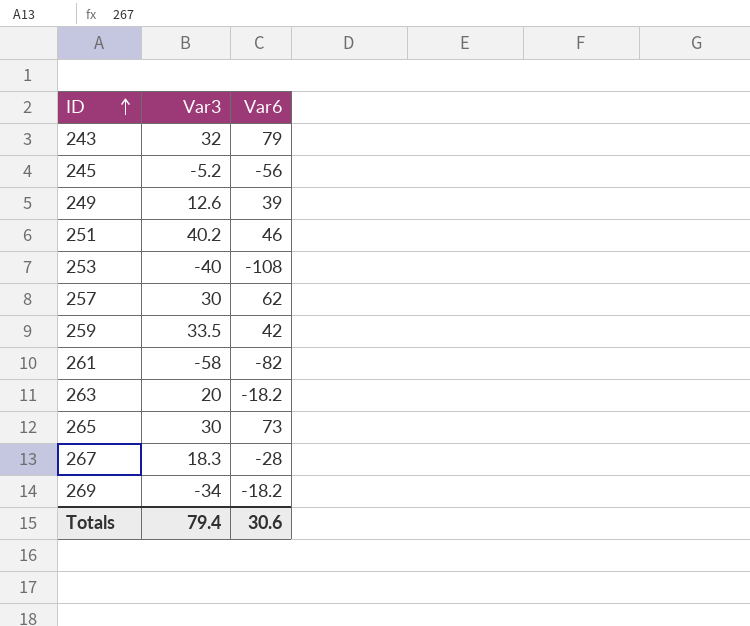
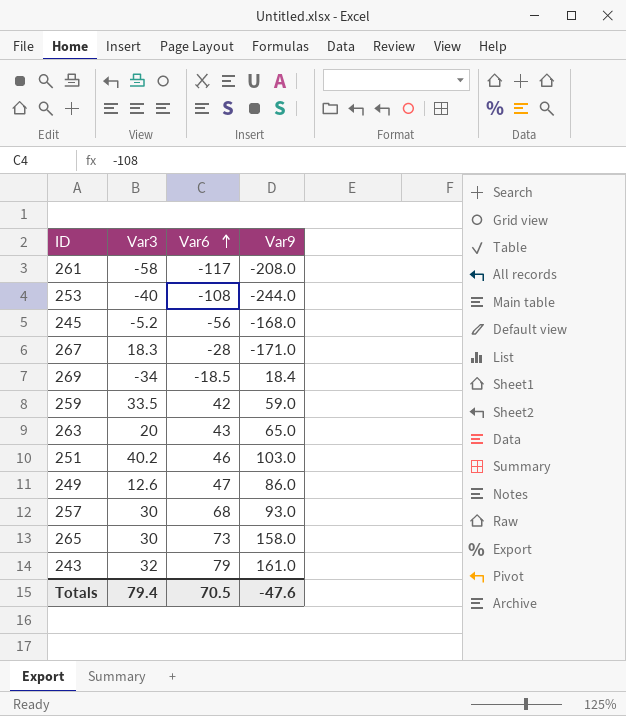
row order: ID ascending -> Var6 ascending
column Var9 | position: none -> 4
261 | Var6: -82 -> -117
269 | Var6: -18.2 -> -18.5
263 | Var6: -18.2 -> 43
249 | Var6: 39 -> 47
257 | Var6: 62 -> 68
Totals | Var6: 30.6 -> 70.5

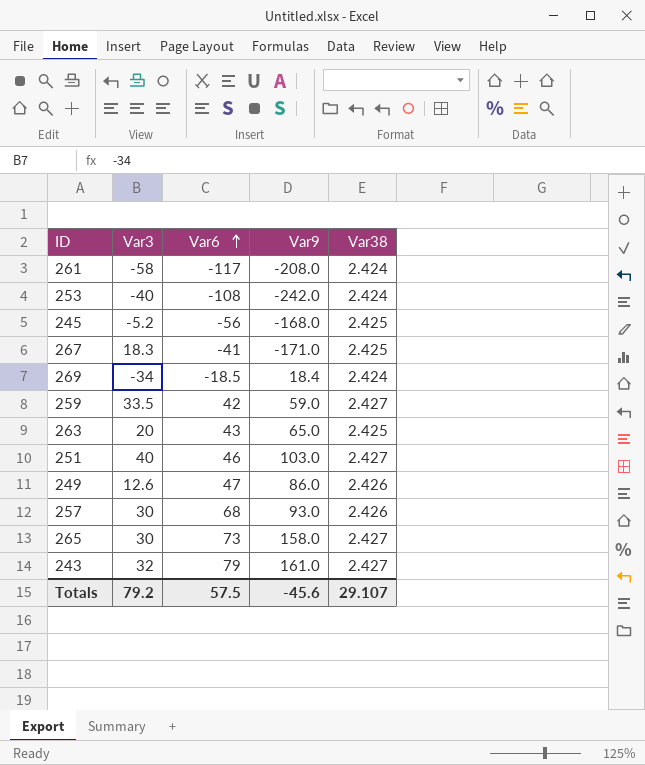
column Var38 | position: none -> 5
253 | Var9: -244.0 -> -242.0
267 | Var6: -28 -> -41
251 | Var3: 40.2 -> 40
Totals | Var3: 79.4 -> 79.2
Totals | Var6: 70.5 -> 57.5
Totals | Var9: -47.6 -> -45.6

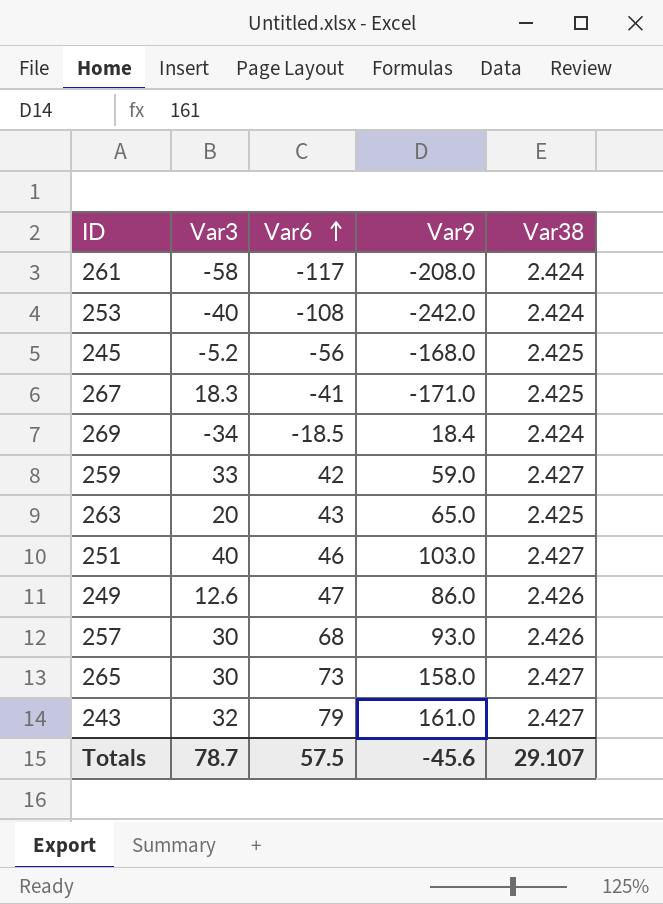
259 | Var3: 33.5 -> 33
Totals | Var3: 79.2 -> 78.7

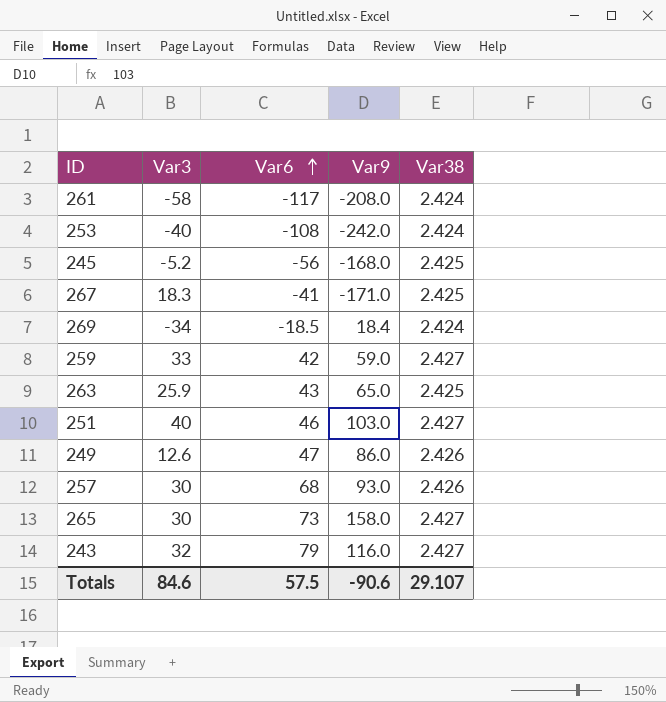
263 | Var3: 20 -> 25.9
243 | Var9: 161.0 -> 116.0
Totals | Var3: 78.7 -> 84.6
Totals | Var9: -45.6 -> -90.6

